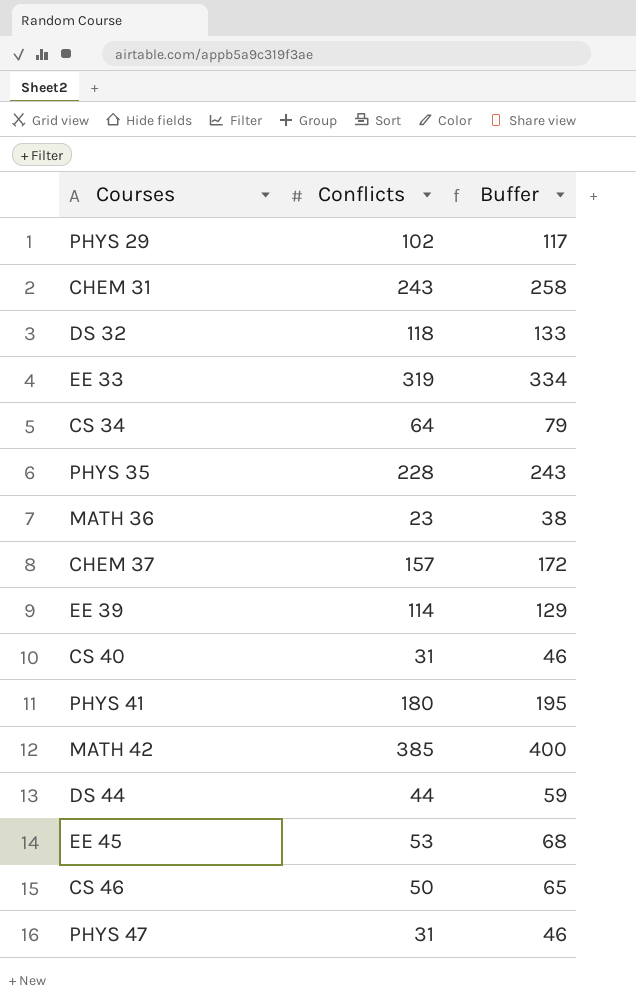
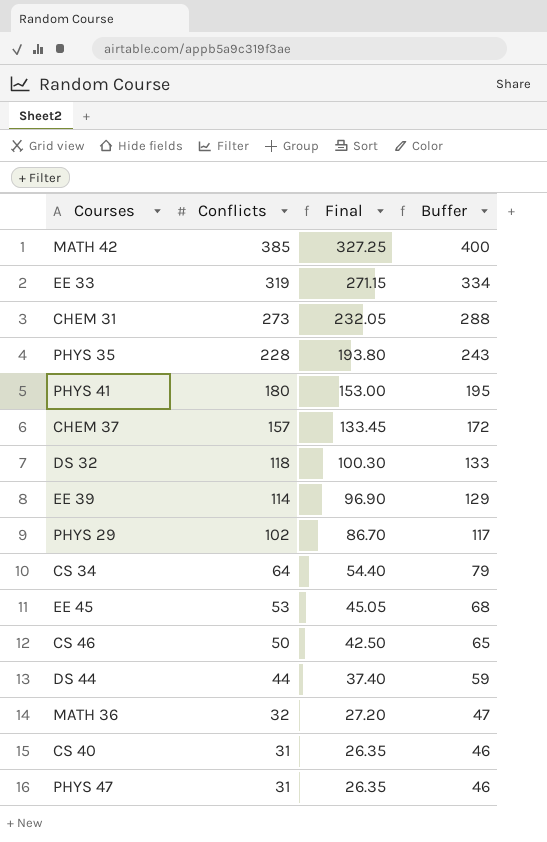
row order: none -> Conflicts descending
column Final | formula: none -> [Conflicts] * 0.85
CHEM 31 | Conflicts: 243 -> 273
CHEM 31 | Buffer: 258 -> 288
MATH 36 | Conflicts: 23 -> 32
MATH 36 | Buffer: 38 -> 47

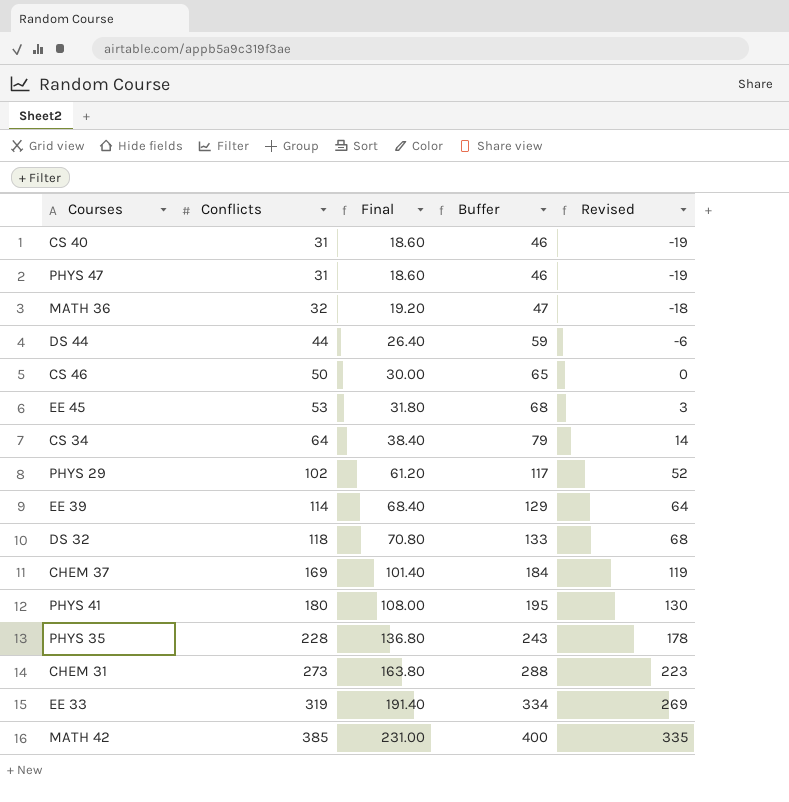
row order: Conflicts descending -> Conflicts ascending
column Final | formula: [Conflicts] * 0.85 -> [Conflicts] * 0.6
column Revised | formula: none -> [Conflicts] - 50
CHEM 37 | Conflicts: 157 -> 169
CHEM 37 | Buffer: 172 -> 184

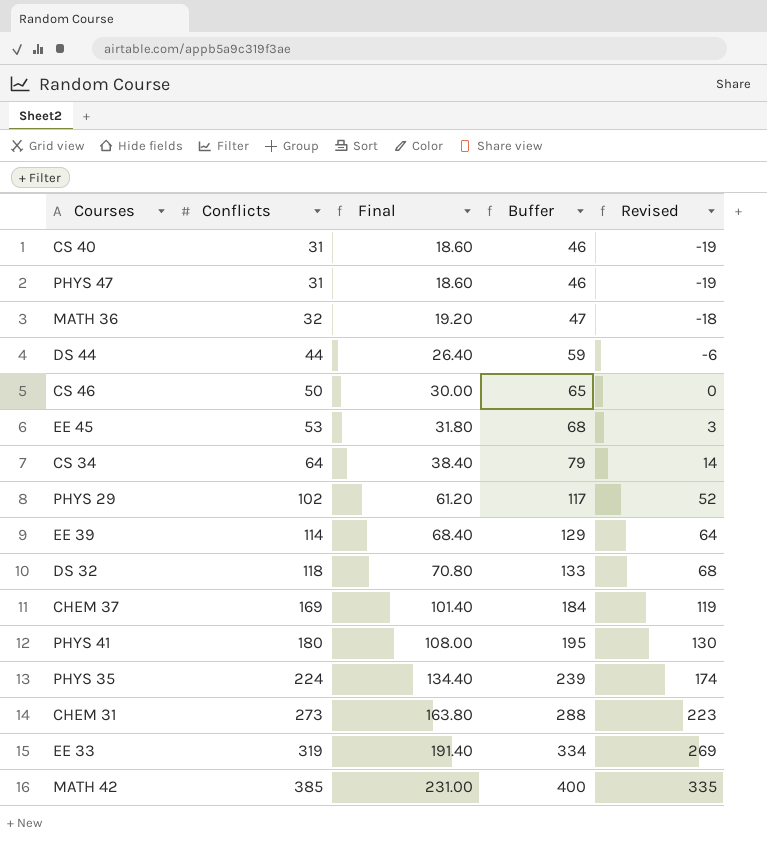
PHYS 35 | Conflicts: 228 -> 224
PHYS 35 | Final: 136.80 -> 134.40
PHYS 35 | Buffer: 243 -> 239
PHYS 35 | Revised: 178 -> 174

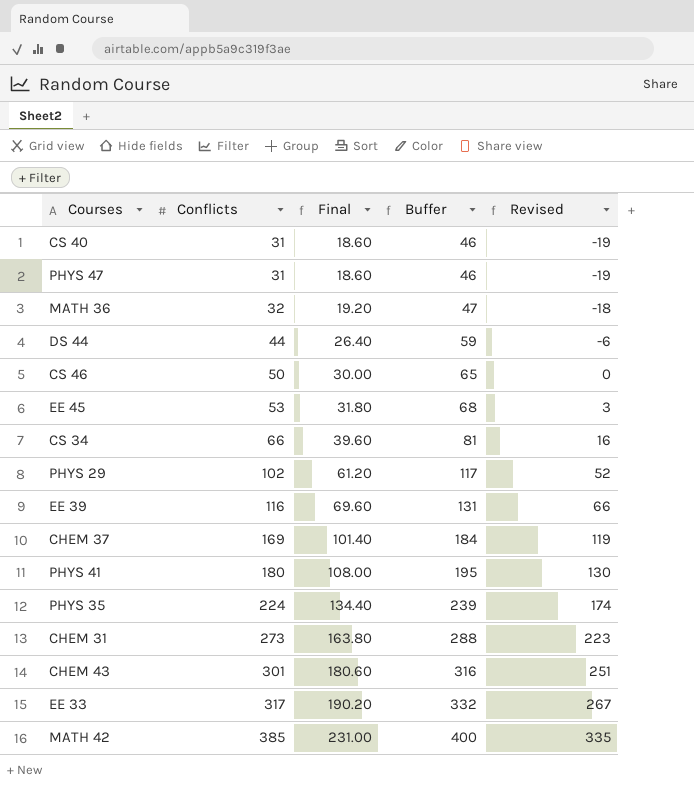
row DS 32: 118 | 70.80 | 133 | 68 -> none
CS 34 | Conflicts: 64 -> 66
CS 34 | Final: 38.40 -> 39.60
CS 34 | Buffer: 79 -> 81
CS 34 | Revised: 14 -> 16
EE 39 | Conflicts: 114 -> 116
EE 39 | Final: 68.40 -> 69.60
EE 39 | Buffer: 129 -> 131
EE 39 | Revised: 64 -> 66
row CHEM 43: none -> 301 | 180.60 | 316 | 251
EE 33 | Conflicts: 319 -> 317
EE 33 | Final: 191.40 -> 190.20
EE 33 | Buffer: 334 -> 332
EE 33 | Revised: 269 -> 267

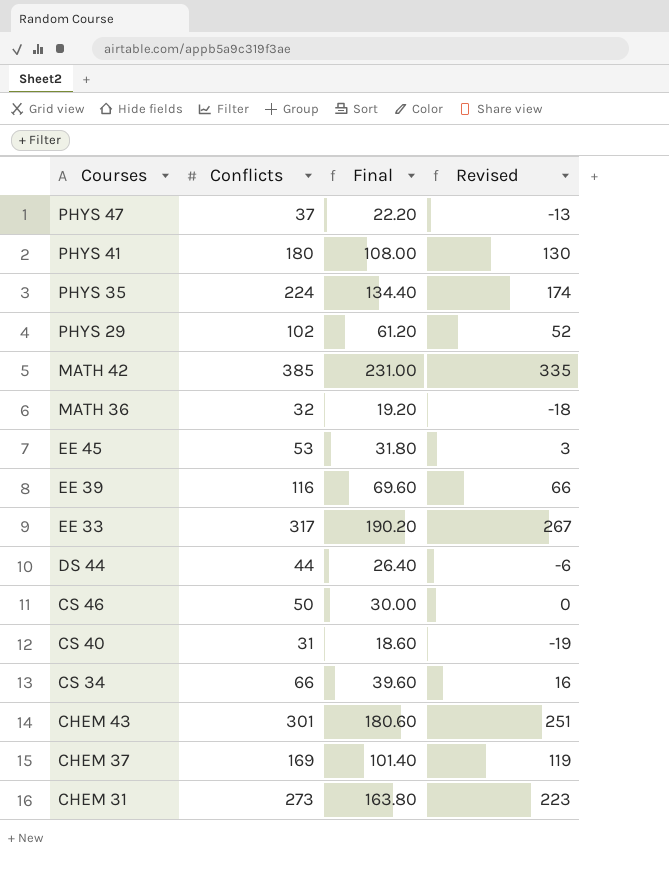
row order: Conflicts ascending -> Courses descending
column Buffer | formula: [Conflicts] + 15 -> none
PHYS 47 | Conflicts: 31 -> 37
PHYS 47 | Final: 18.60 -> 22.20
PHYS 47 | Revised: -19 -> -13

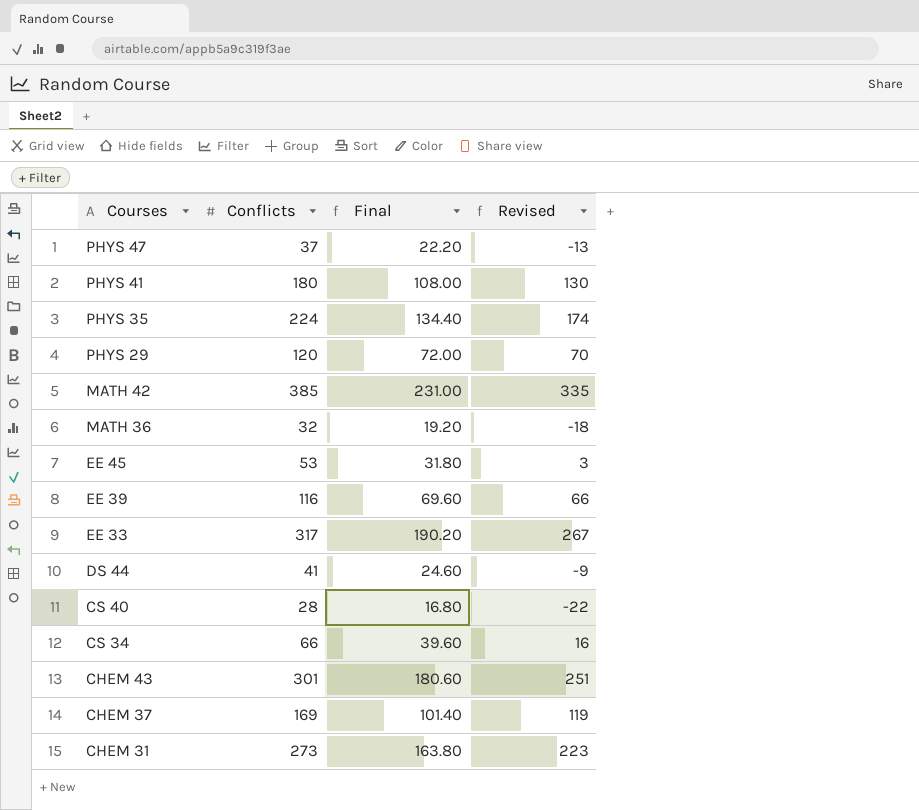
row CS 46: 50 | 30.00 | 0 -> none
PHYS 29 | Conflicts: 102 -> 120
PHYS 29 | Final: 61.20 -> 72.00
PHYS 29 | Revised: 52 -> 70
DS 44 | Conflicts: 44 -> 41
DS 44 | Final: 26.40 -> 24.60
DS 44 | Revised: -6 -> -9
CS 40 | Conflicts: 31 -> 28
CS 40 | Final: 18.60 -> 16.80
CS 40 | Revised: -19 -> -22

